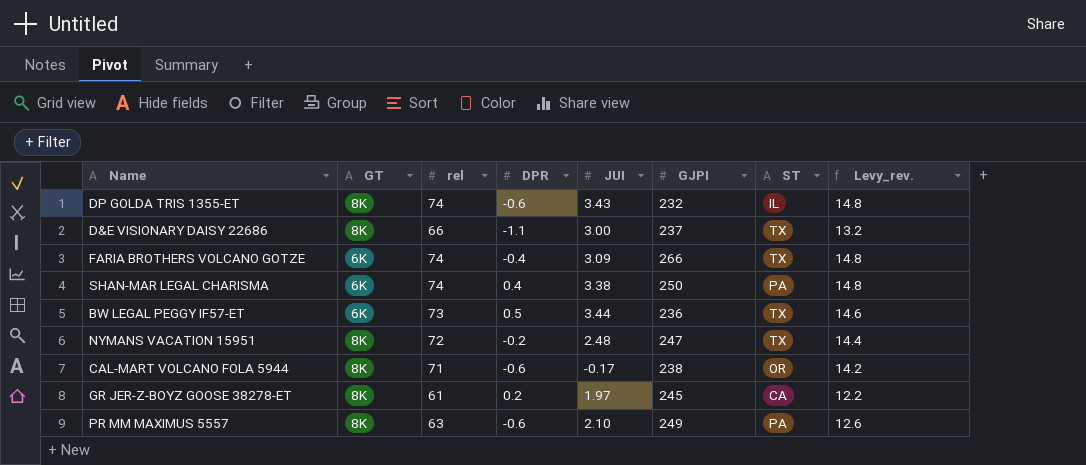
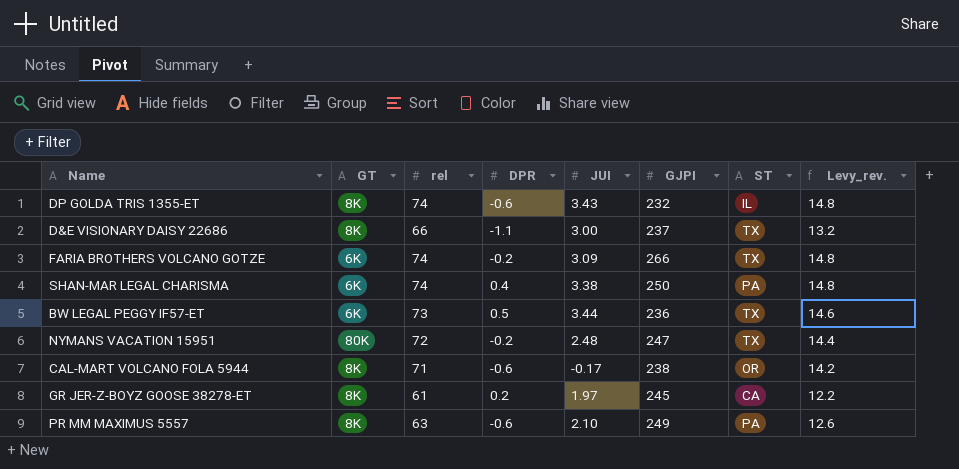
FARIA BROTHERS VOLCANO GOTZE | DPR: -0.4 -> -0.2
NYMANS VACATION 15951 | GT: 8K -> 80K

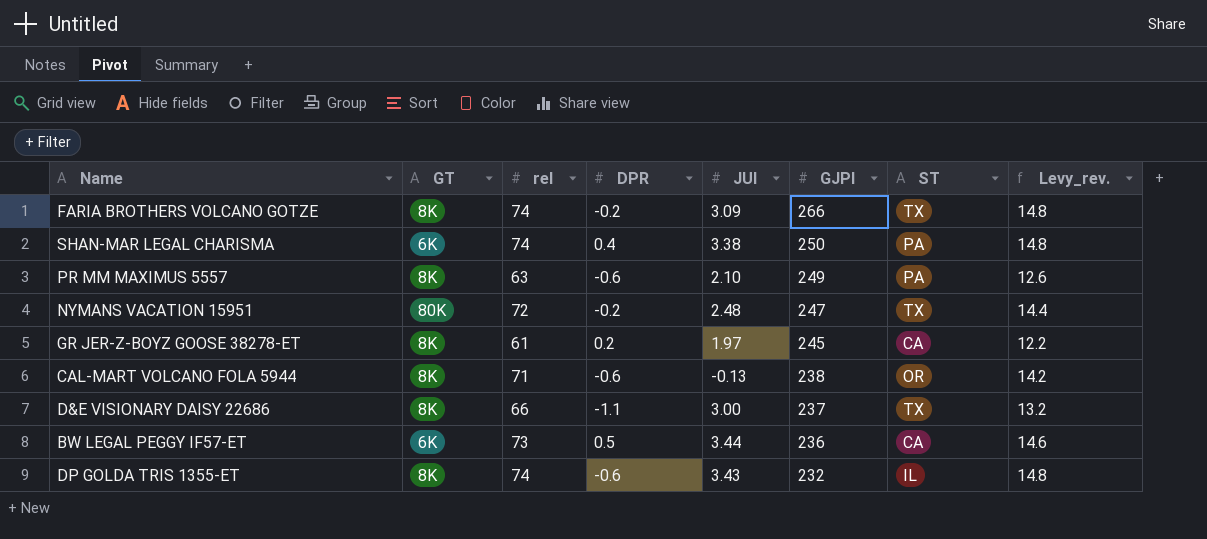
row order: none -> GJPI descending
FARIA BROTHERS VOLCANO GOTZE | GT: 6K -> 8K
CAL-MART VOLCANO FOLA 5944 | JUI: -0.17 -> -0.13
BW LEGAL PEGGY IF57-ET | ST: TX -> CA

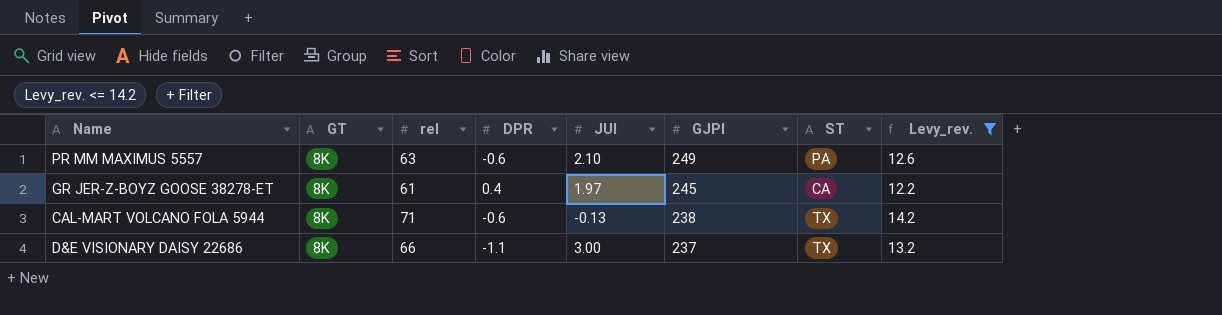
filter: none -> Levy_rev. <= 14.2
GR JER-Z-BOYZ GOOSE 38278-ET | DPR: 0.2 -> 0.4
CAL-MART VOLCANO FOLA 5944 | ST: OR -> TX

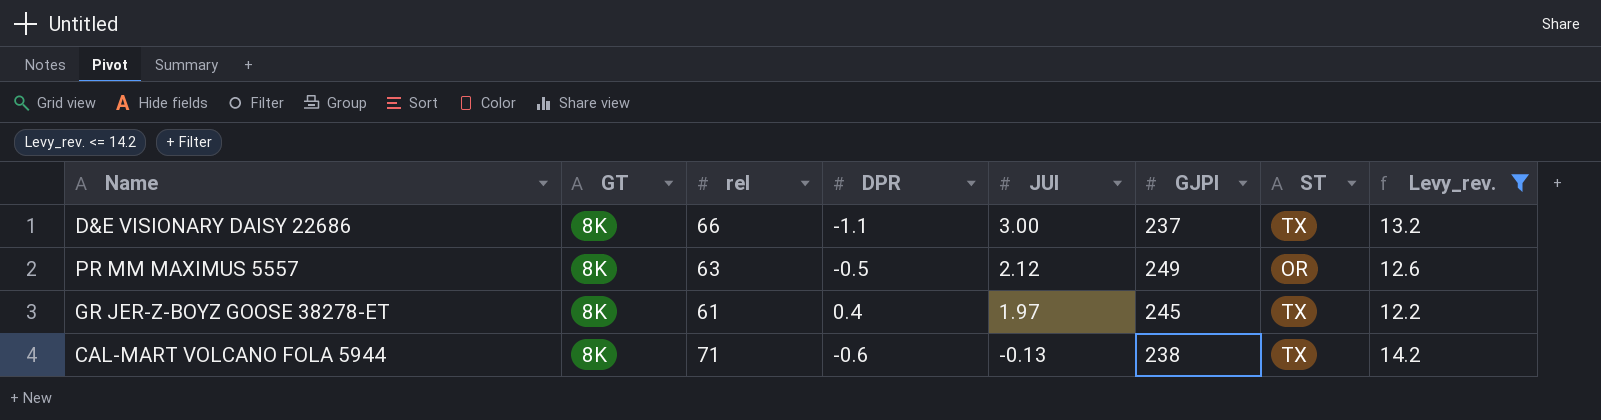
row order: GJPI descending -> JUI descending
PR MM MAXIMUS 5557 | DPR: -0.6 -> -0.5
PR MM MAXIMUS 5557 | JUI: 2.10 -> 2.12
PR MM MAXIMUS 5557 | ST: PA -> OR
GR JER-Z-BOYZ GOOSE 38278-ET | ST: CA -> TX

